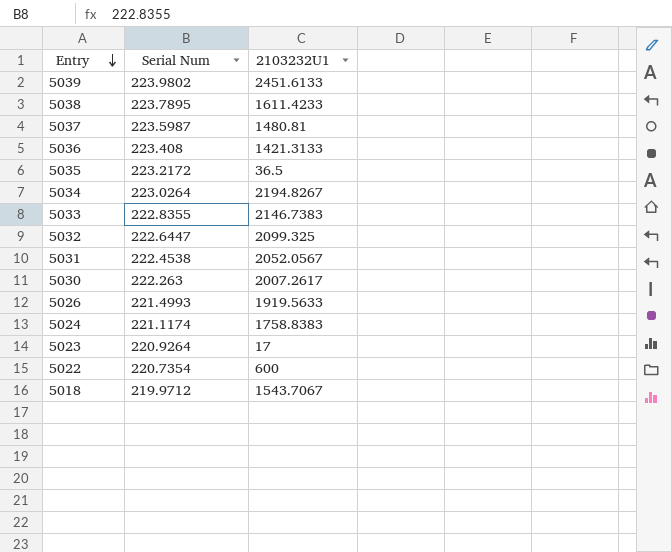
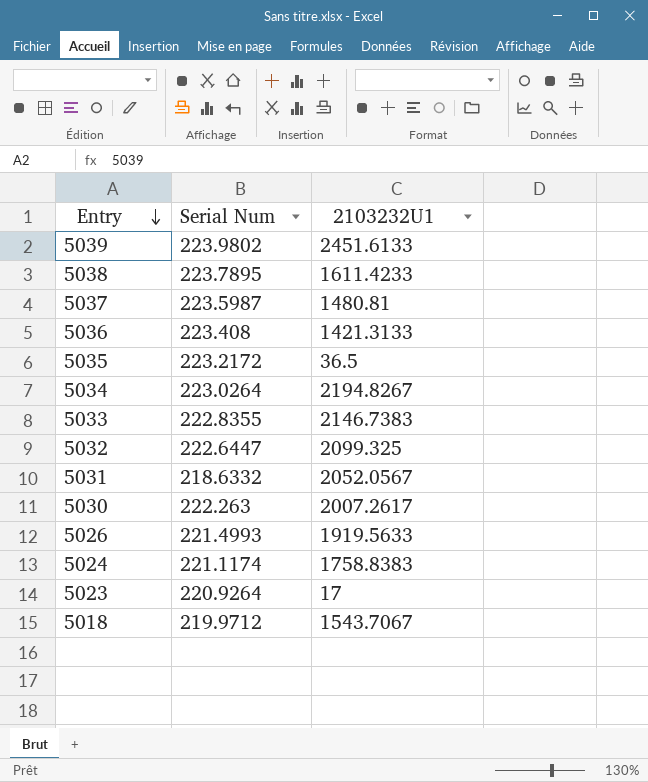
row 5022: 220.7354 | 600 -> none
5031 | Serial Num: 222.4538 -> 218.6332

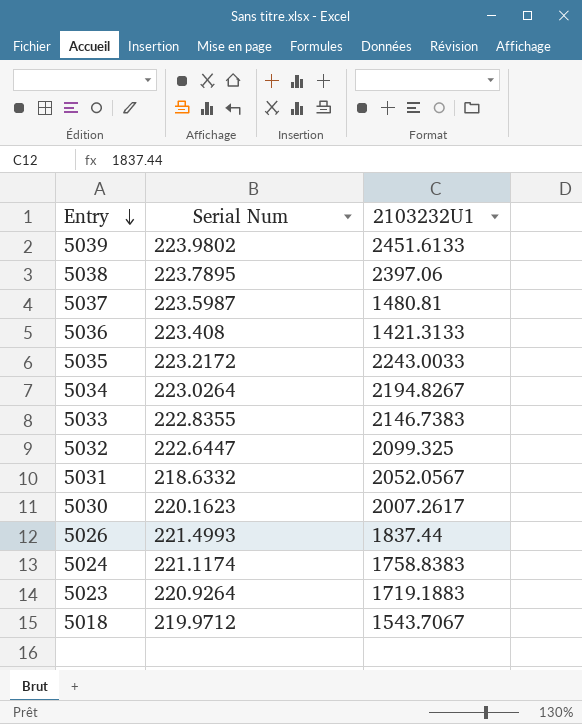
5038 | 2103232U1: 1611.4233 -> 2397.06
5035 | 2103232U1: 36.5 -> 2243.0033
5030 | Serial Num: 222.263 -> 220.1623
5026 | 2103232U1: 1919.5633 -> 1837.44
5023 | 2103232U1: 17 -> 1719.1883

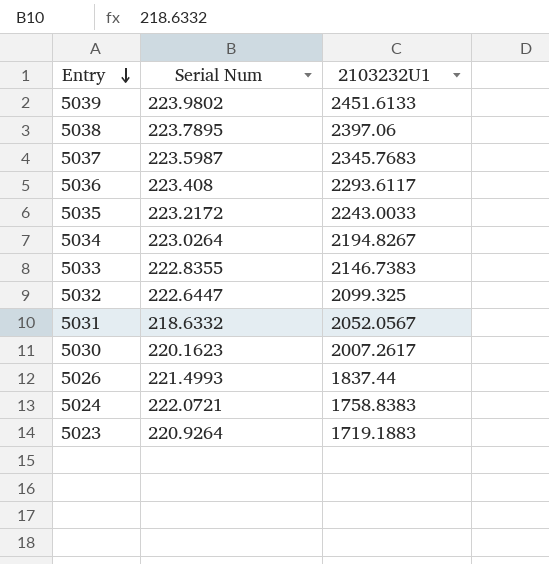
row 5018: 219.9712 | 1543.7067 -> none
5037 | 2103232U1: 1480.81 -> 2345.7683
5036 | 2103232U1: 1421.3133 -> 2293.6117
5024 | Serial Num: 221.1174 -> 222.0721

